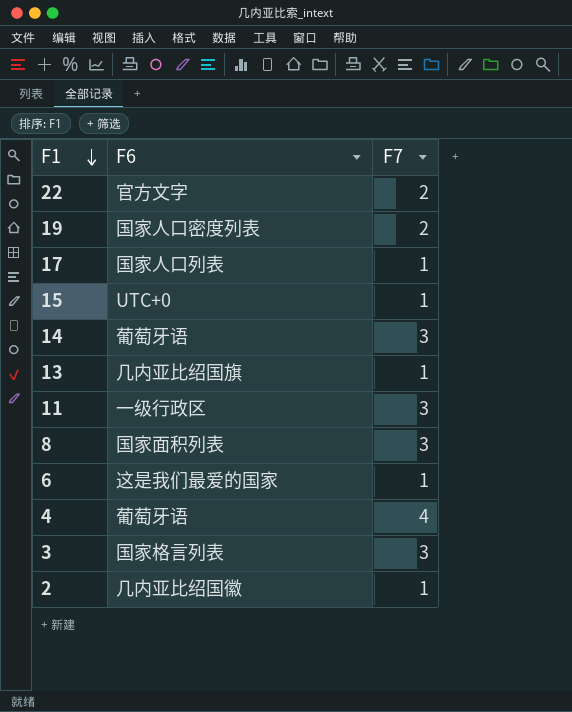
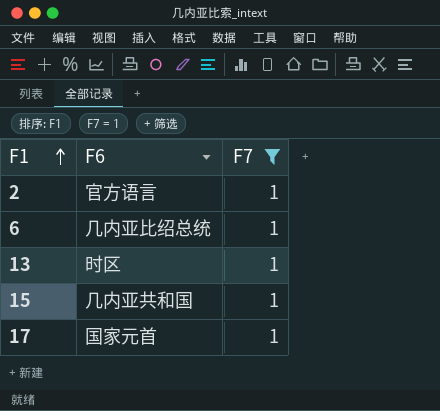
filter: none -> F7 = 1
row order: F1 descending -> F1 ascending
2 | F6: 几内亚比绍国徽 -> 官方语言
6 | F6: 这是我们最爱的国家 -> 几内亚比绍总统
13 | F6: 几内亚比绍国旗 -> 时区
15 | F6: UTC+0 -> 几内亚共和国
17 | F6: 国家人口列表 -> 国家元首

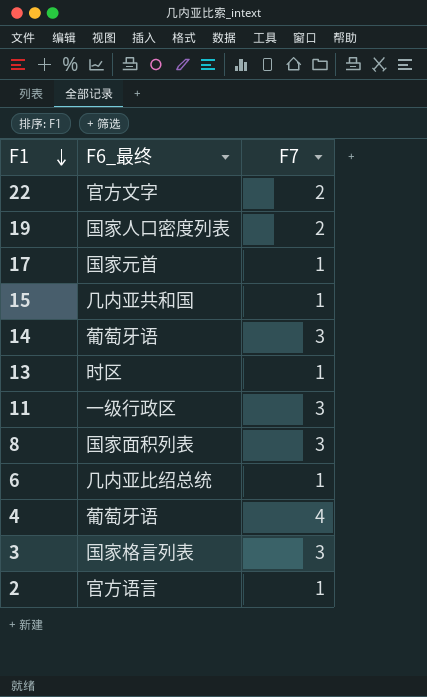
filter: F7 = 1 -> none
row order: F1 ascending -> F1 descending
column name: F6 -> F6_最终

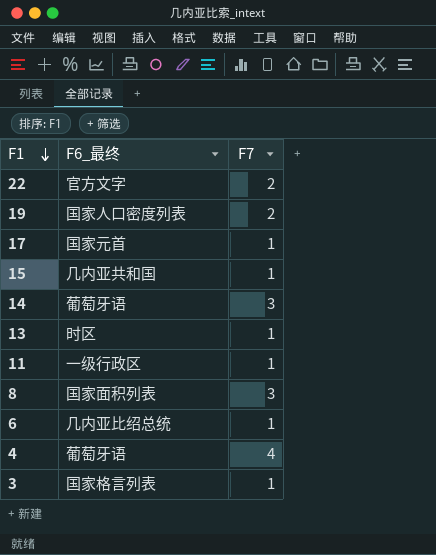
row 2: 官方语言 | 1 -> none
11 | F7: 3 -> 1
3 | F7: 3 -> 1

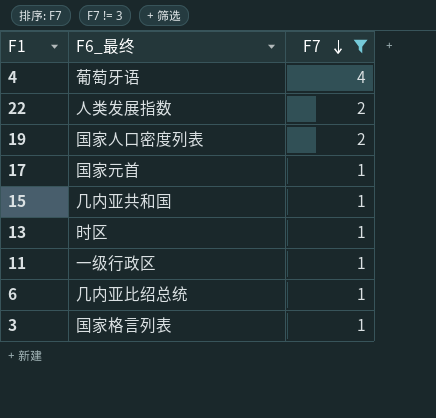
filter: none -> F7 != 3
row order: F1 descending -> F7 descending
22 | F6_最终: 官方文字 -> 人类发展指数

